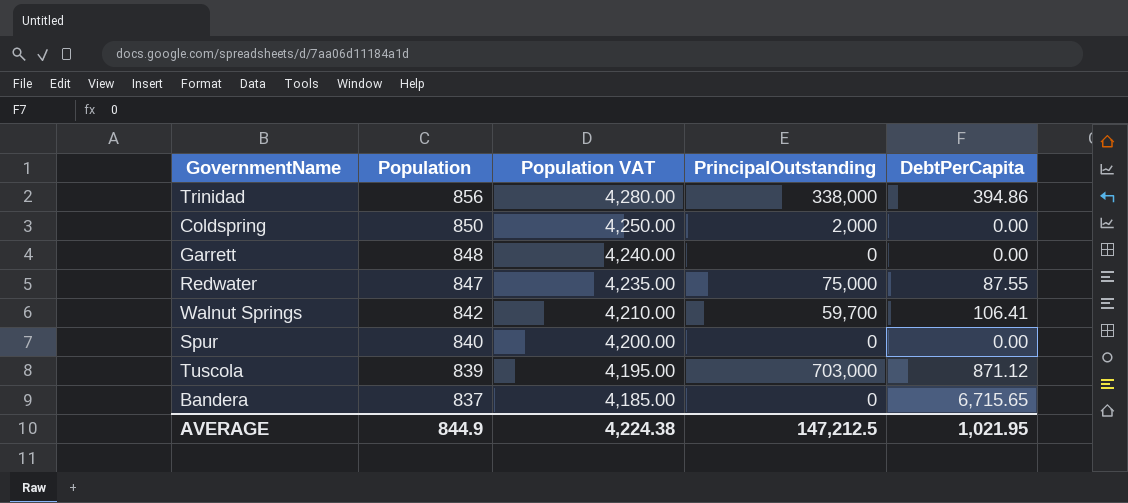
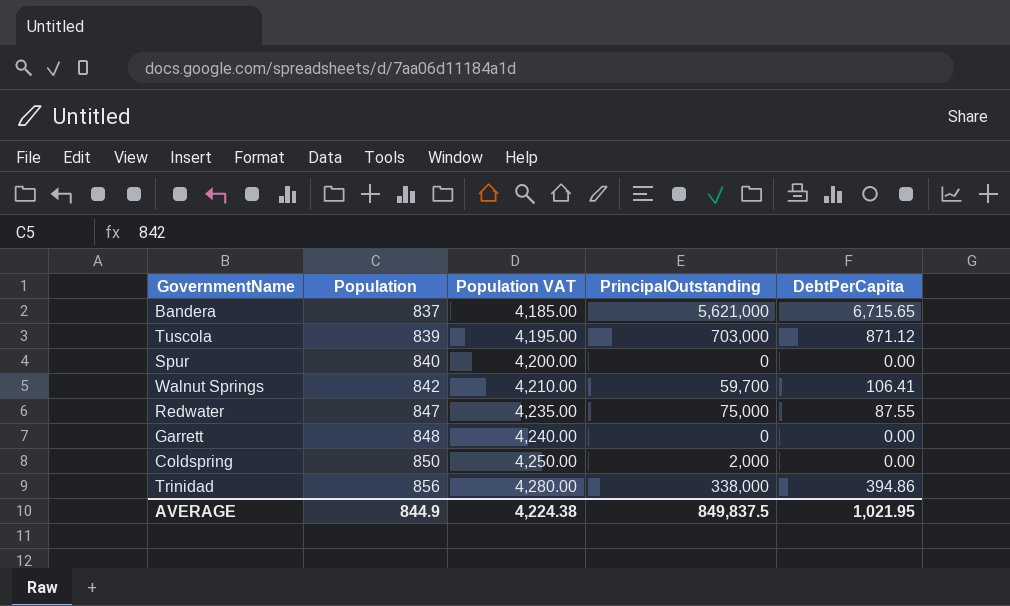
row order: Population descending -> Population ascending
Bandera | PrincipalOutstanding: 0 -> 5,621,000
AVERAGE | PrincipalOutstanding: 147,212.5 -> 849,837.5

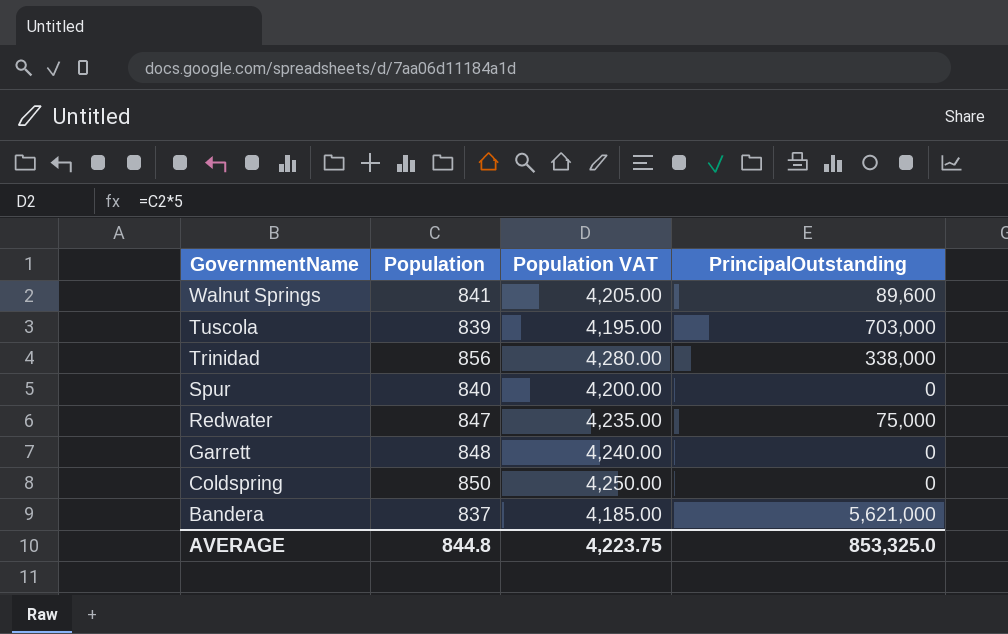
row order: Population ascending -> GovernmentName descending
column DebtPerCapita | position: 5 -> none
Walnut Springs | Population: 842 -> 841
Walnut Springs | Population VAT: 4,210.00 -> 4,205.00
Walnut Springs | PrincipalOutstanding: 59,700 -> 89,600
Coldspring | PrincipalOutstanding: 2,000 -> 0
AVERAGE | Population: 844.9 -> 844.8
AVERAGE | Population VAT: 4,224.38 -> 4,223.75
AVERAGE | PrincipalOutstanding: 849,837.5 -> 853,325.0

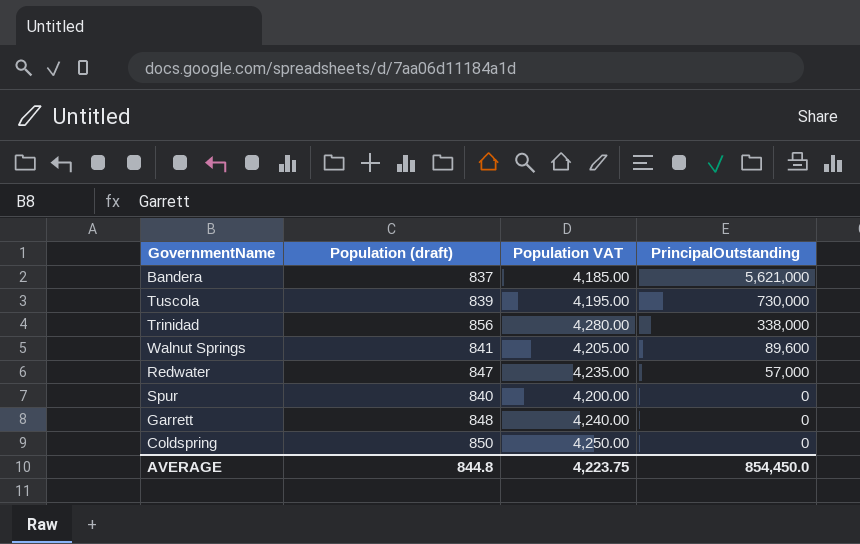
row order: GovernmentName descending -> PrincipalOutstanding descending
column name: Population -> Population (draft)
Tuscola | PrincipalOutstanding: 703,000 -> 730,000
Redwater | PrincipalOutstanding: 75,000 -> 57,000
AVERAGE | PrincipalOutstanding: 853,325.0 -> 854,450.0

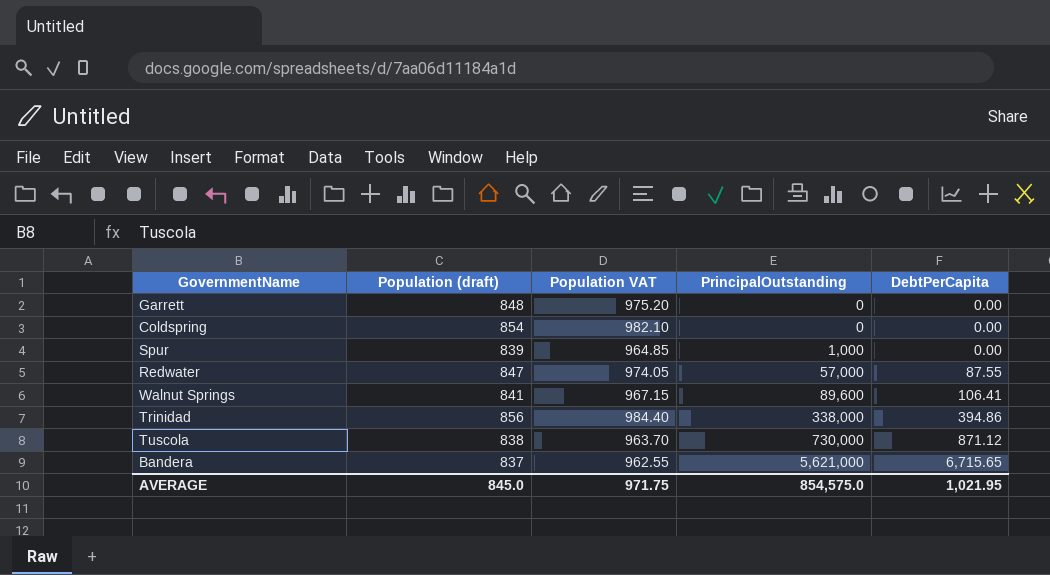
row order: PrincipalOutstanding descending -> PrincipalOutstanding ascending
column Population VAT | formula: [Population (draft)] * 5 -> [Population (draft)] * 1.15
column DebtPerCapita | position: none -> 5
Coldspring | Population (draft): 850 -> 854
Spur | Population (draft): 840 -> 839
Spur | PrincipalOutstanding: 0 -> 1,000
Tuscola | Population (draft): 839 -> 838
AVERAGE | Population (draft): 844.8 -> 845.0
AVERAGE | Population VAT: 4,223.75 -> 971.75
AVERAGE | PrincipalOutstanding: 854,450.0 -> 854,575.0

